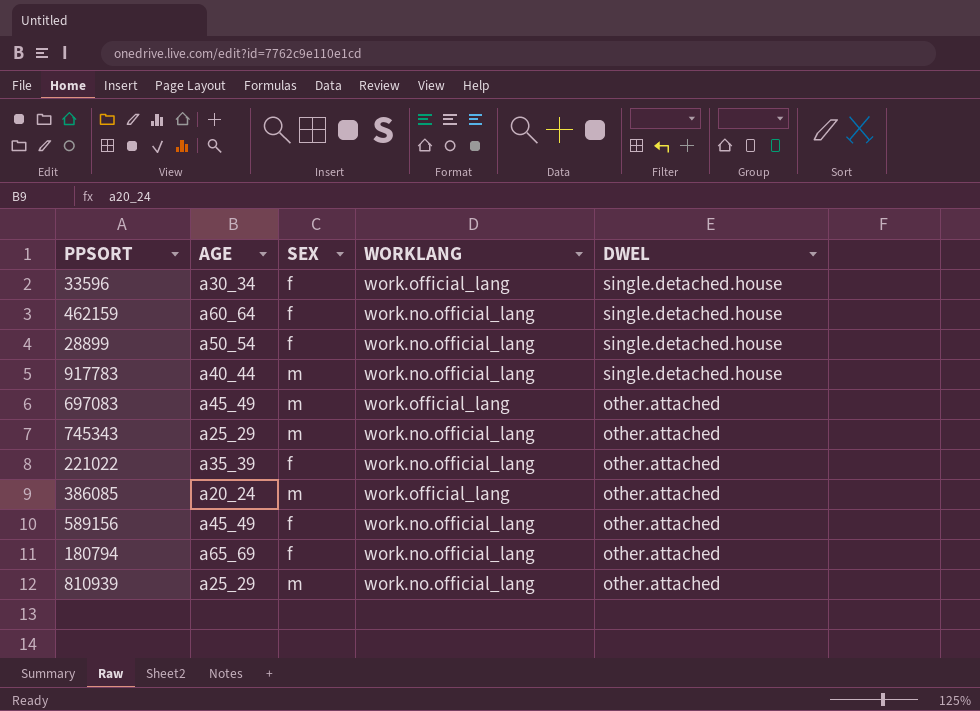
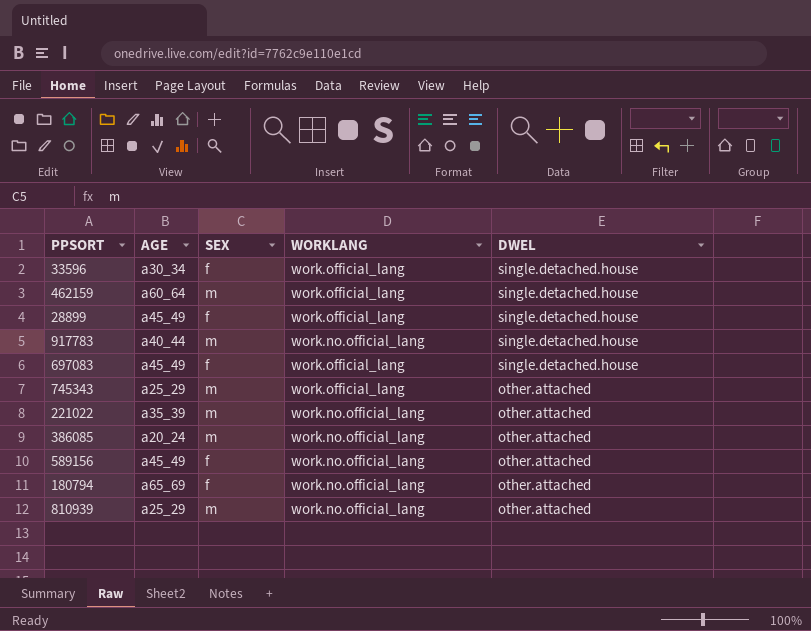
462159 | SEX: f -> m
462159 | WORKLANG: work.no.official_lang -> work.official_lang
28899 | AGE: a50_54 -> a45_49
28899 | WORKLANG: work.no.official_lang -> work.official_lang
697083 | SEX: m -> f
697083 | DWEL: other.attached -> single.detached.house
745343 | WORKLANG: work.no.official_lang -> work.official_lang
221022 | SEX: f -> m
386085 | WORKLANG: work.official_lang -> work.no.official_lang

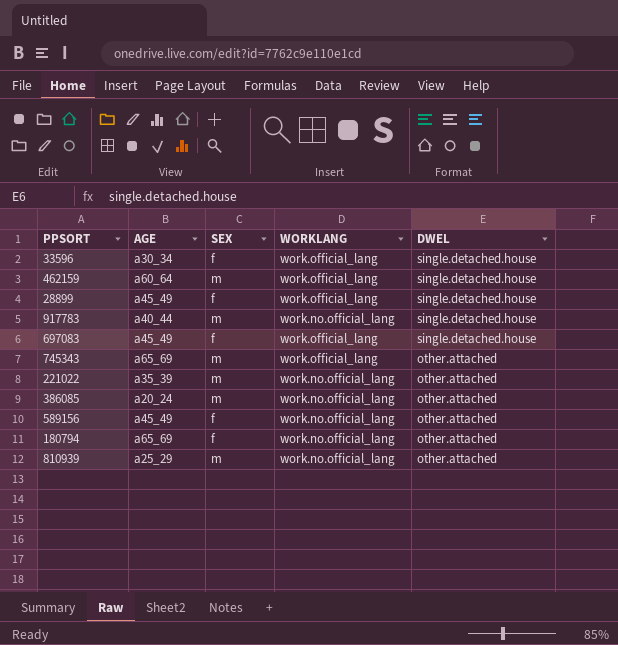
745343 | AGE: a25_29 -> a65_69

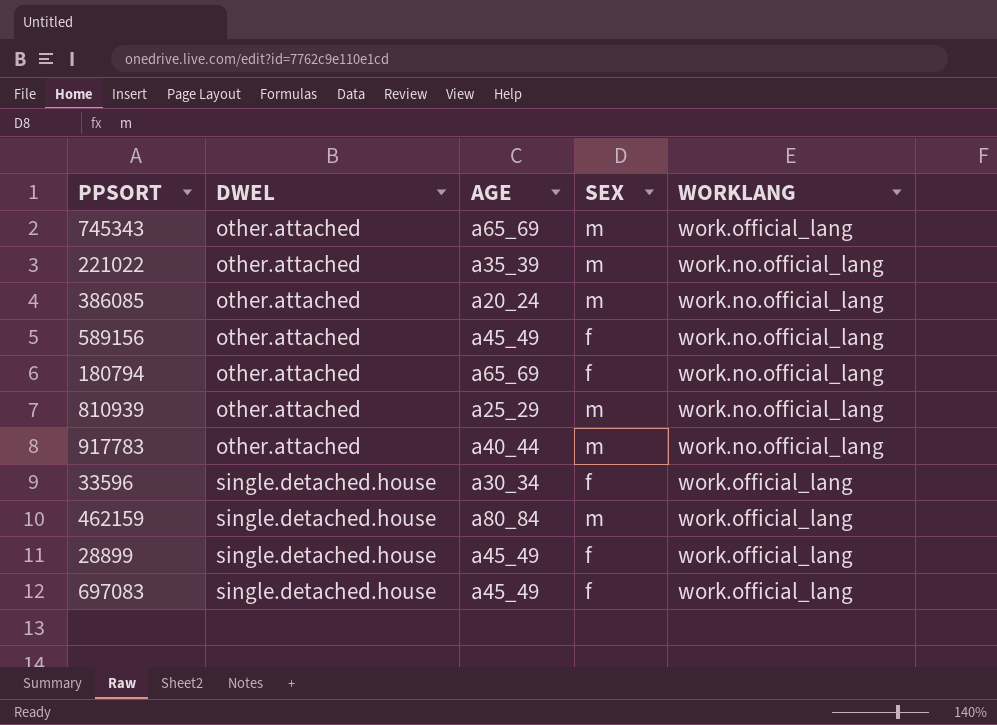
row order: DWEL descending -> DWEL ascending
column DWEL | position: 5 -> 2
917783 | DWEL: single.detached.house -> other.attached
462159 | AGE: a60_64 -> a80_84

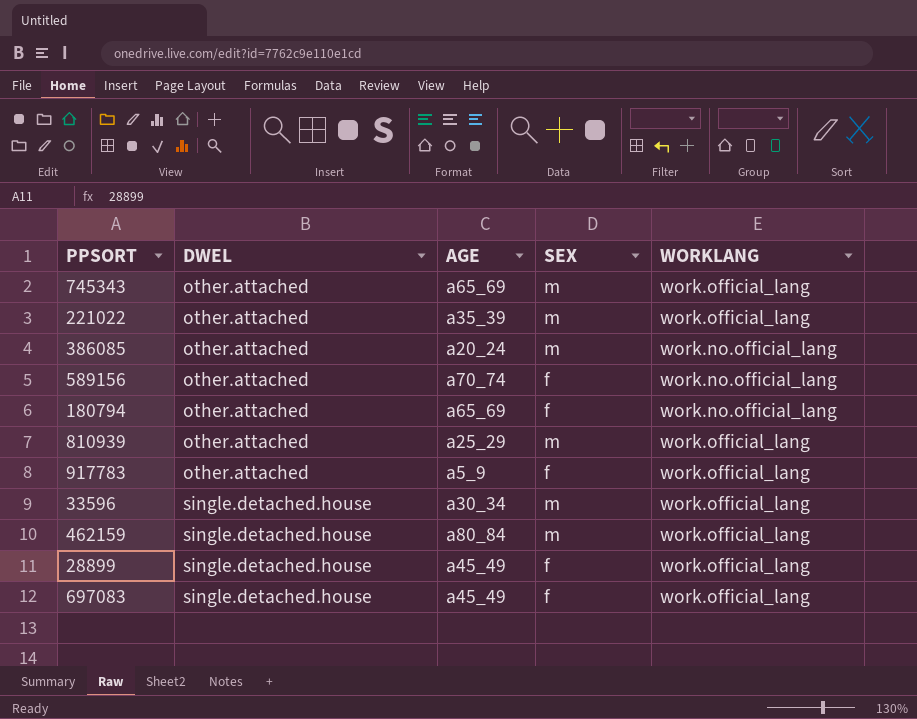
221022 | WORKLANG: work.no.official_lang -> work.official_lang
589156 | AGE: a45_49 -> a70_74
810939 | WORKLANG: work.no.official_lang -> work.official_lang
917783 | AGE: a40_44 -> a5_9
917783 | SEX: m -> f
917783 | WORKLANG: work.no.official_lang -> work.official_lang
33596 | SEX: f -> m

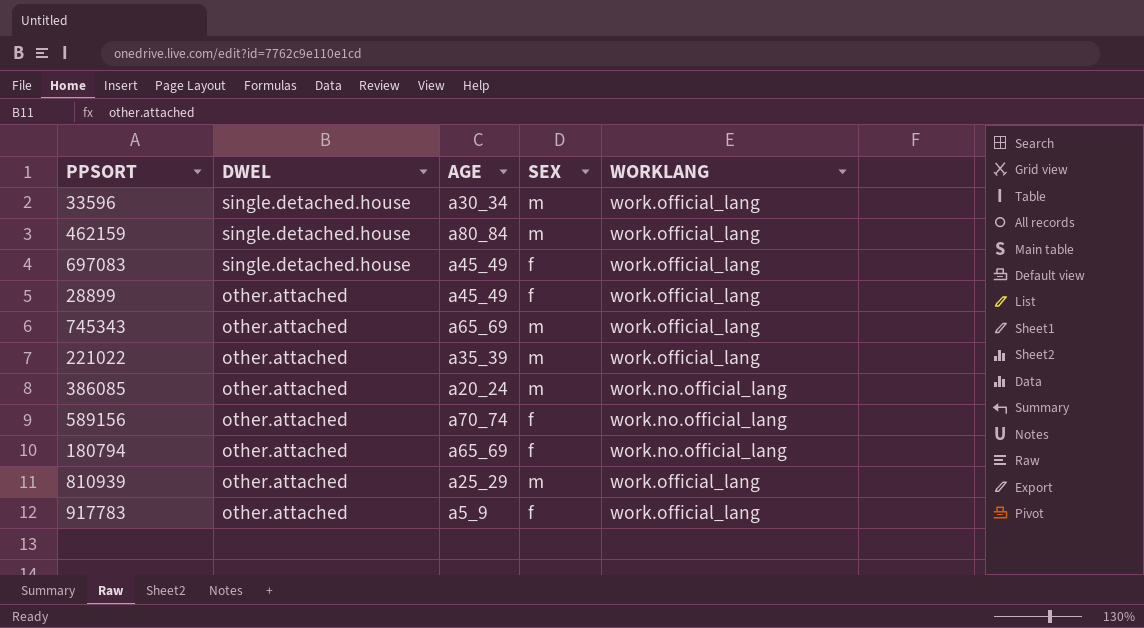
row order: DWEL ascending -> DWEL descending
28899 | DWEL: single.detached.house -> other.attached

